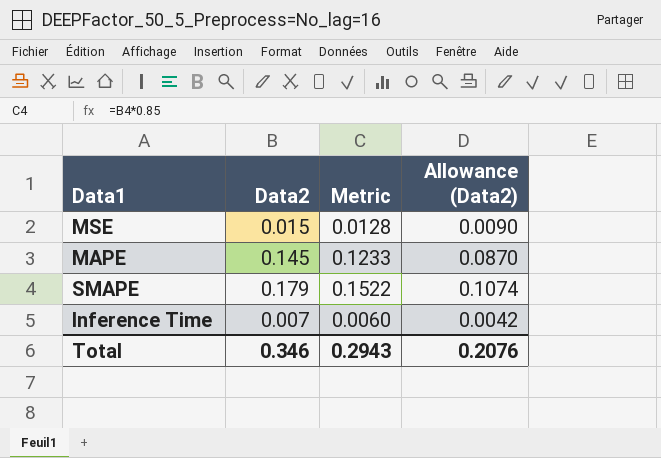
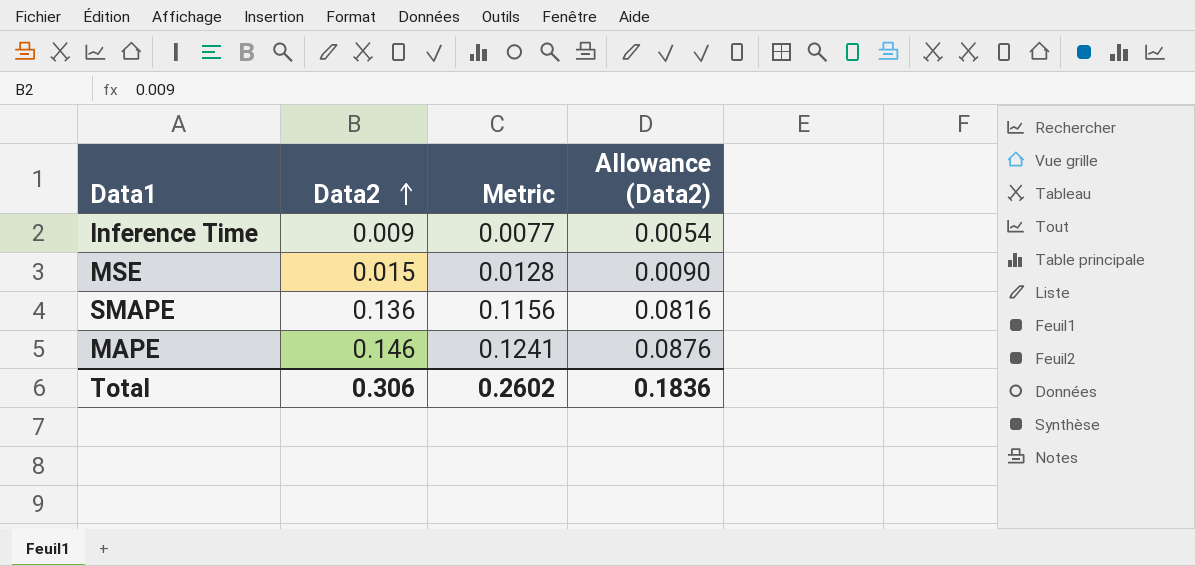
row order: none -> Data2 ascending
Inference Time | Data2: 0.007 -> 0.009
Inference Time | Metric: 0.0060 -> 0.0077
Inference Time | Allowance (Data2): 0.0042 -> 0.0054
SMAPE | Data2: 0.179 -> 0.136
SMAPE | Metric: 0.1522 -> 0.1156
SMAPE | Allowance (Data2): 0.1074 -> 0.0816
MAPE | Data2: 0.145 -> 0.146
MAPE | Metric: 0.1233 -> 0.1241
MAPE | Allowance (Data2): 0.0870 -> 0.0876
Total | Data2: 0.346 -> 0.306
Total | Metric: 0.2943 -> 0.2602
Total | Allowance (Data2): 0.2076 -> 0.1836

